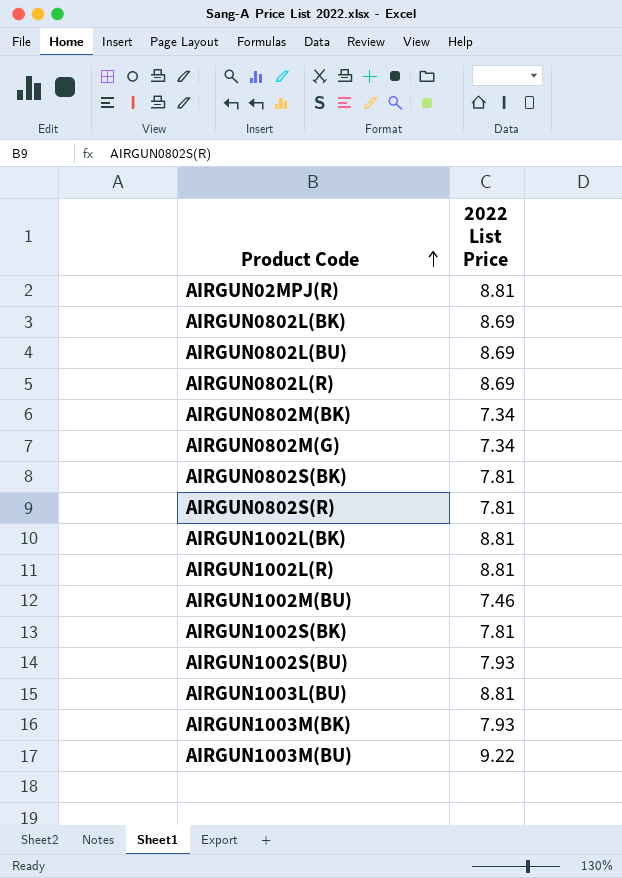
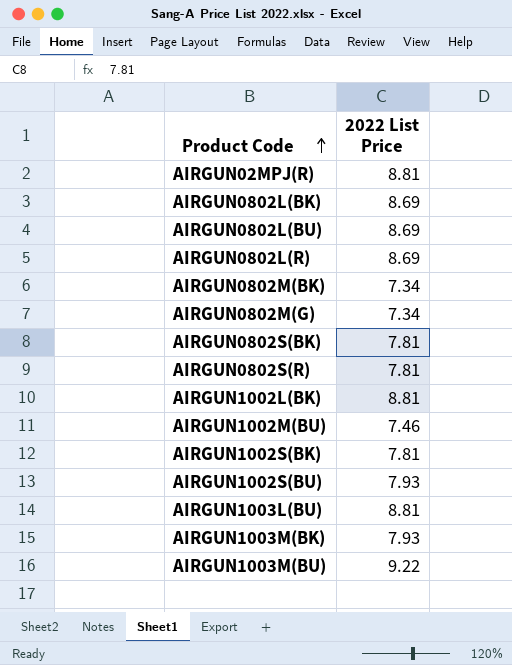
row AIRGUN1002L(R): 8.81 -> none

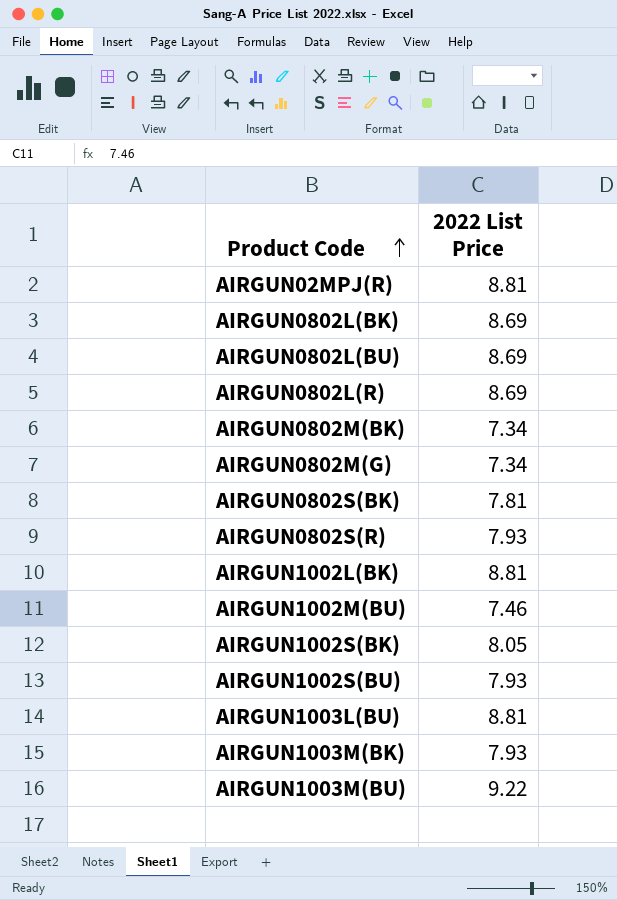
AIRGUN0802S(R) | 2022 List Price: 7.81 -> 7.93
AIRGUN1002S(BK) | 2022 List Price: 7.81 -> 8.05

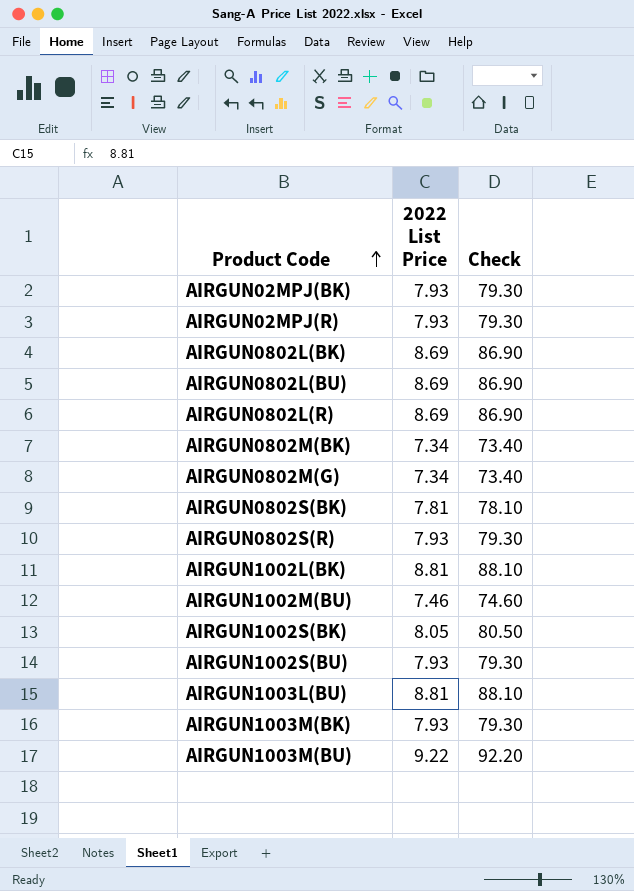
column Check | formula: none -> [2022 List Price] * 10
row AIRGUN02MPJ(BK): none -> 7.93 | 79.30
AIRGUN02MPJ(R) | 2022 List Price: 8.81 -> 7.93

